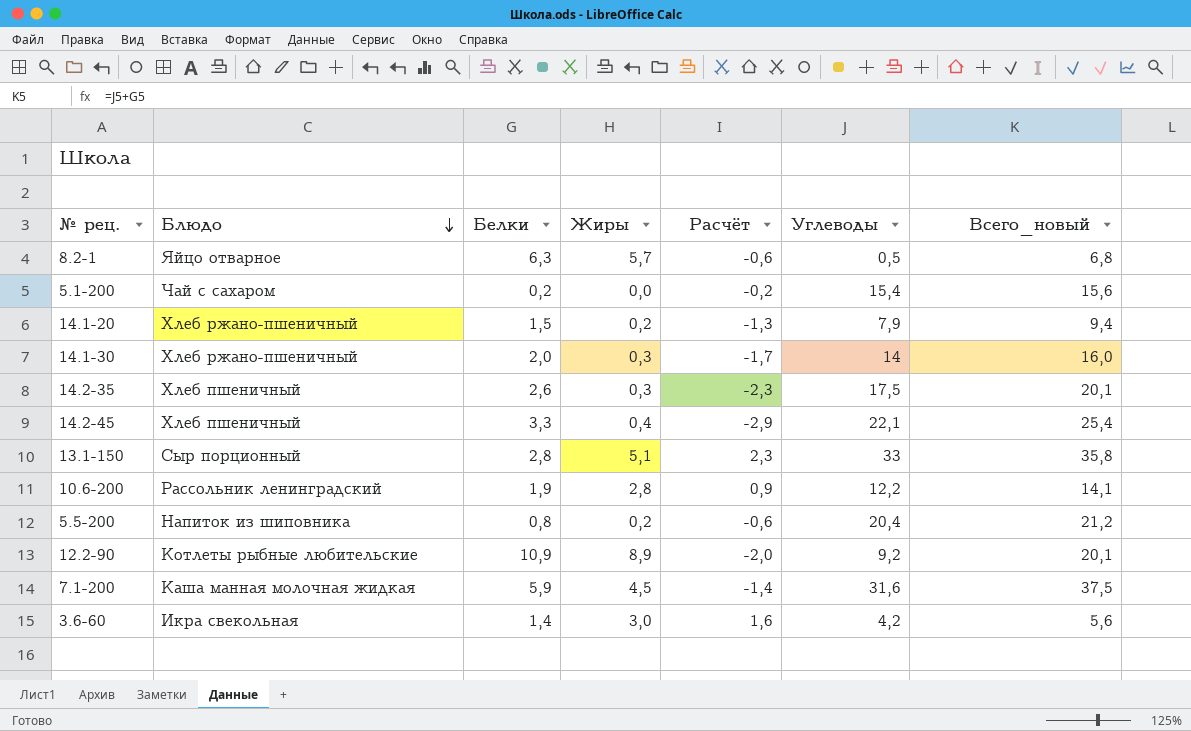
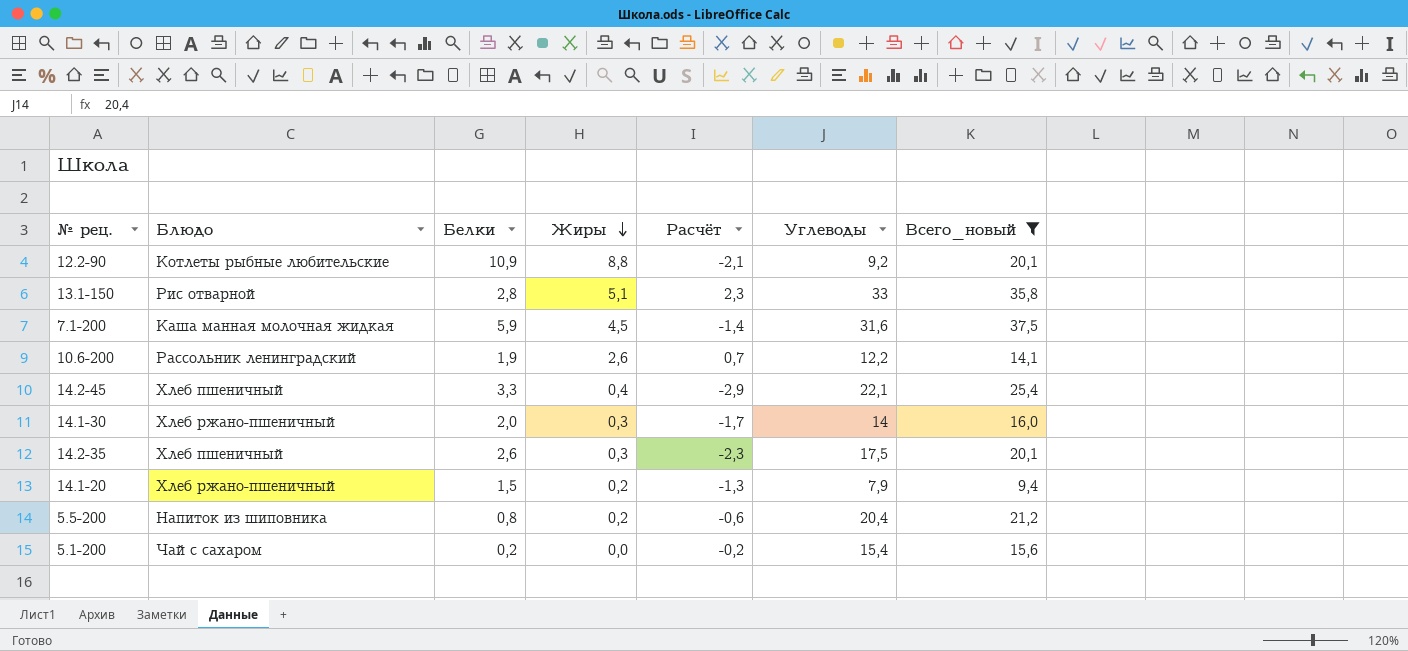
filter: none -> Всего_новый >= 9,4
row order: Блюдо descending -> Жиры descending
12.2-90 | Жиры: 8,9 -> 8,8
12.2-90 | Расчёт: -2,0 -> -2,1
13.1-150 | Блюдо: Сыр порционный -> Рис отварной
10.6-200 | Жиры: 2,8 -> 2,6
10.6-200 | Расчёт: 0,9 -> 0,7

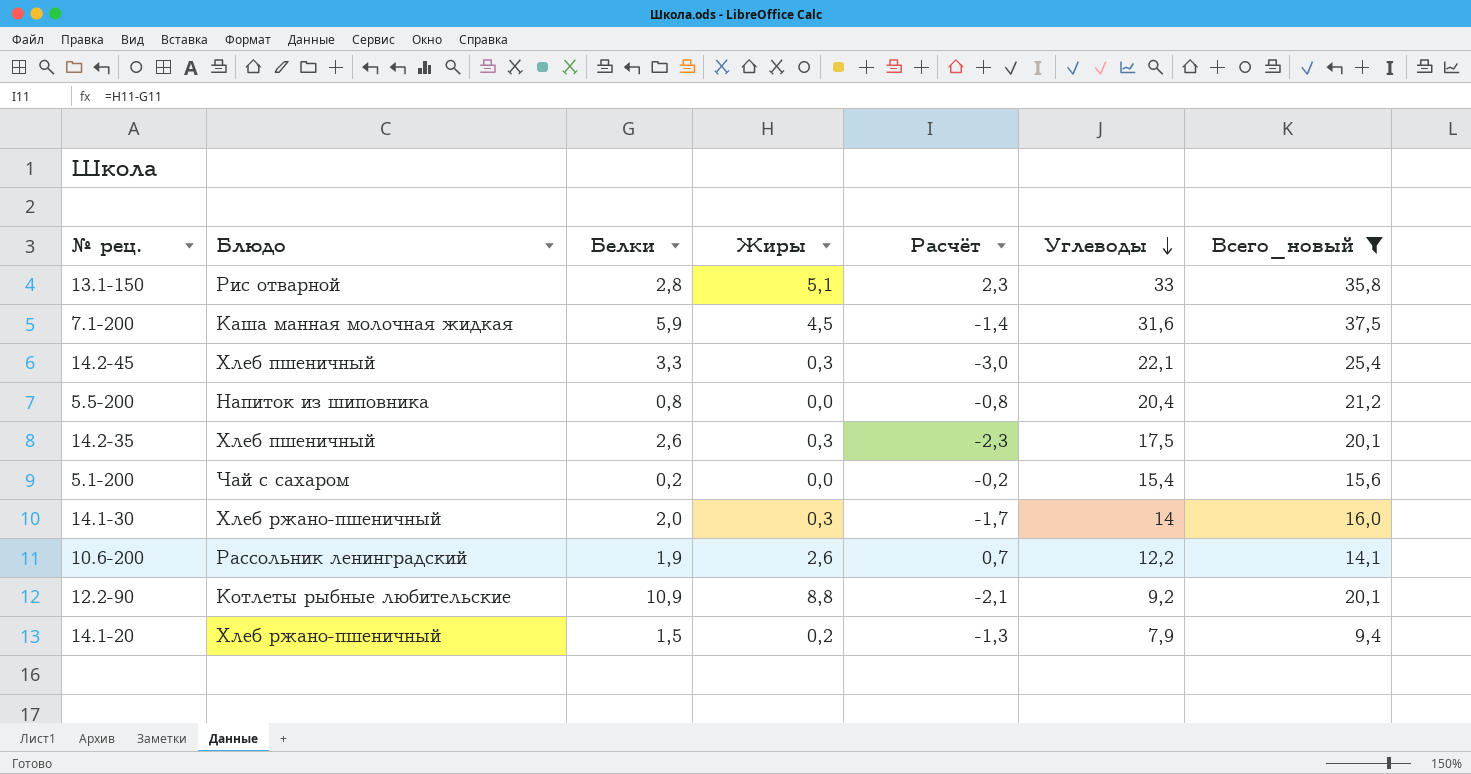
row order: Жиры descending -> Углеводы descending
14.2-45 | Жиры: 0,4 -> 0,3
14.2-45 | Расчёт: -2,9 -> -3,0
5.5-200 | Жиры: 0,2 -> 0,0
5.5-200 | Расчёт: -0,6 -> -0,8

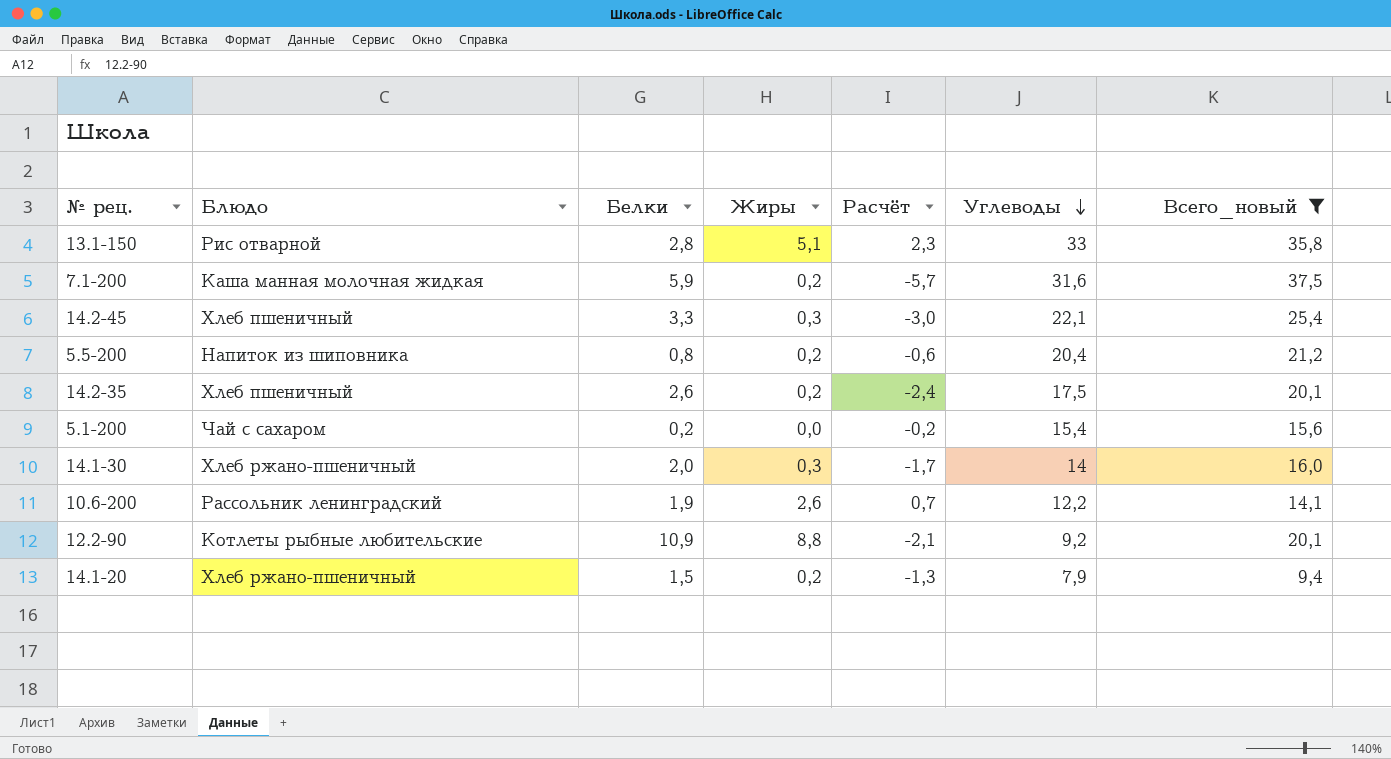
7.1-200 | Жиры: 4,5 -> 0,2
7.1-200 | Расчёт: -1,4 -> -5,7
5.5-200 | Жиры: 0,0 -> 0,2
5.5-200 | Расчёт: -0,8 -> -0,6
14.2-35 | Жиры: 0,3 -> 0,2
14.2-35 | Расчёт: -2,3 -> -2,4

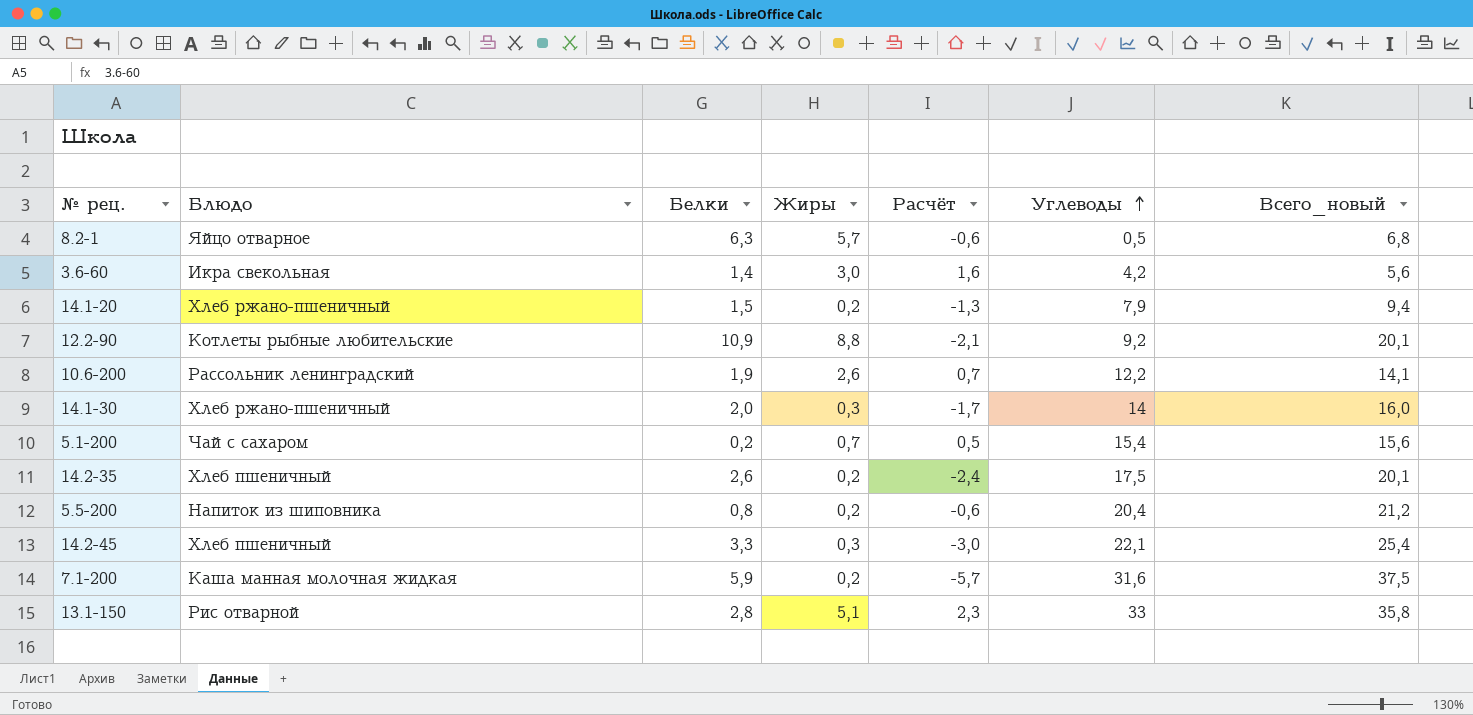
filter: Всего_новый >= 9,4 -> none
row order: Углеводы descending -> Углеводы ascending
5.1-200 | Жиры: 0,0 -> 0,7
5.1-200 | Расчёт: -0,2 -> 0,5

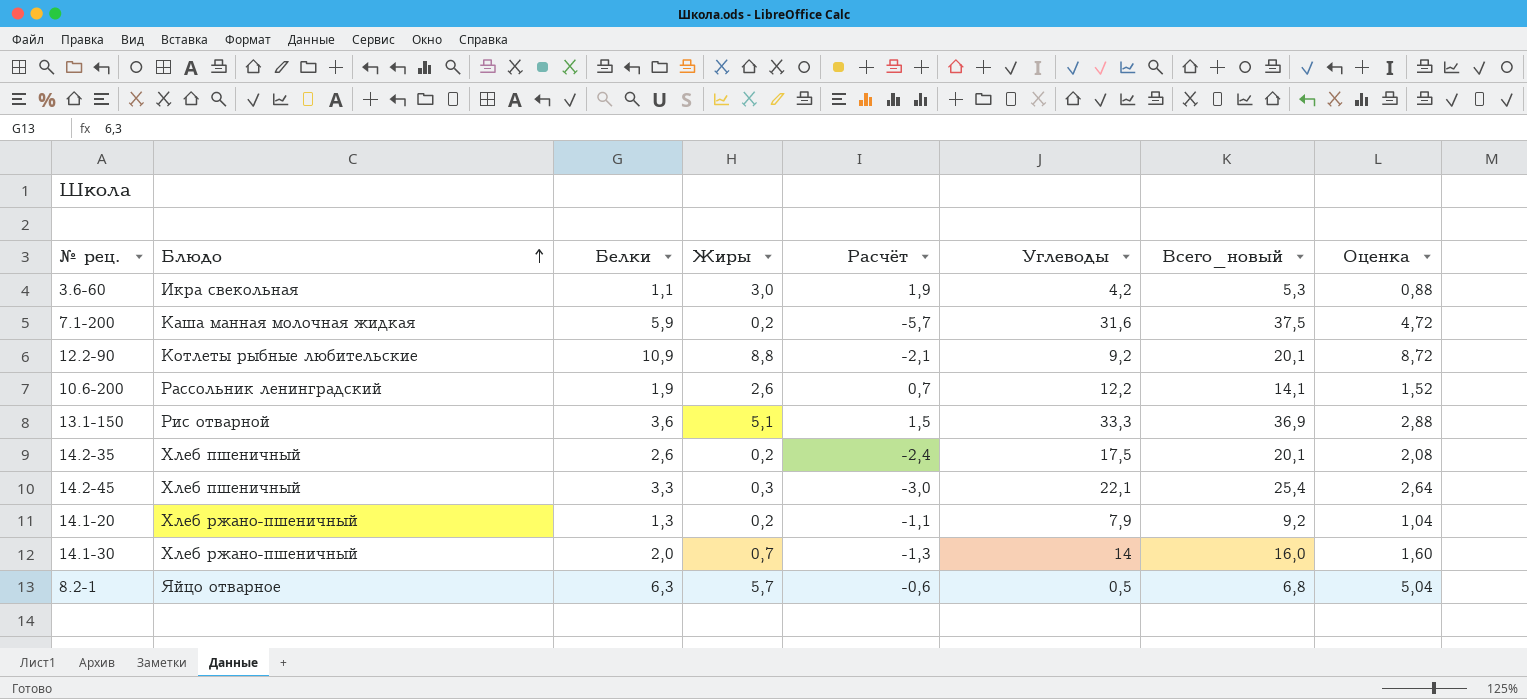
row order: Углеводы ascending -> Блюдо ascending
column Оценка | formula: none -> [Белки] * 0,8
row 5.1-200: Чай с сахаром | 0,2 | 0,7 | 0,5 | 15,4 | 15,6 -> none
row 5.5-200: Напиток из шиповника | 0,8 | 0,2 | -0,6 | 20,4 | 21,2 -> none
3.6-60 | Белки: 1,4 -> 1,1
3.6-60 | Расчёт: 1,6 -> 1,9
3.6-60 | Всего_новый: 5,6 -> 5,3
13.1-150 | Белки: 2,8 -> 3,6
13.1-150 | Расчёт: 2,3 -> 1,5
13.1-150 | Углеводы: 33 -> 33,3
13.1-150 | Всего_новый: 35,8 -> 36,9
14.1-20 | Белки: 1,5 -> 1,3
14.1-20 | Расчёт: -1,3 -> -1,1
14.1-20 | Всего_новый: 9,4 -> 9,2
14.1-30 | Жиры: 0,3 -> 0,7
14.1-30 | Расчёт: -1,7 -> -1,3

